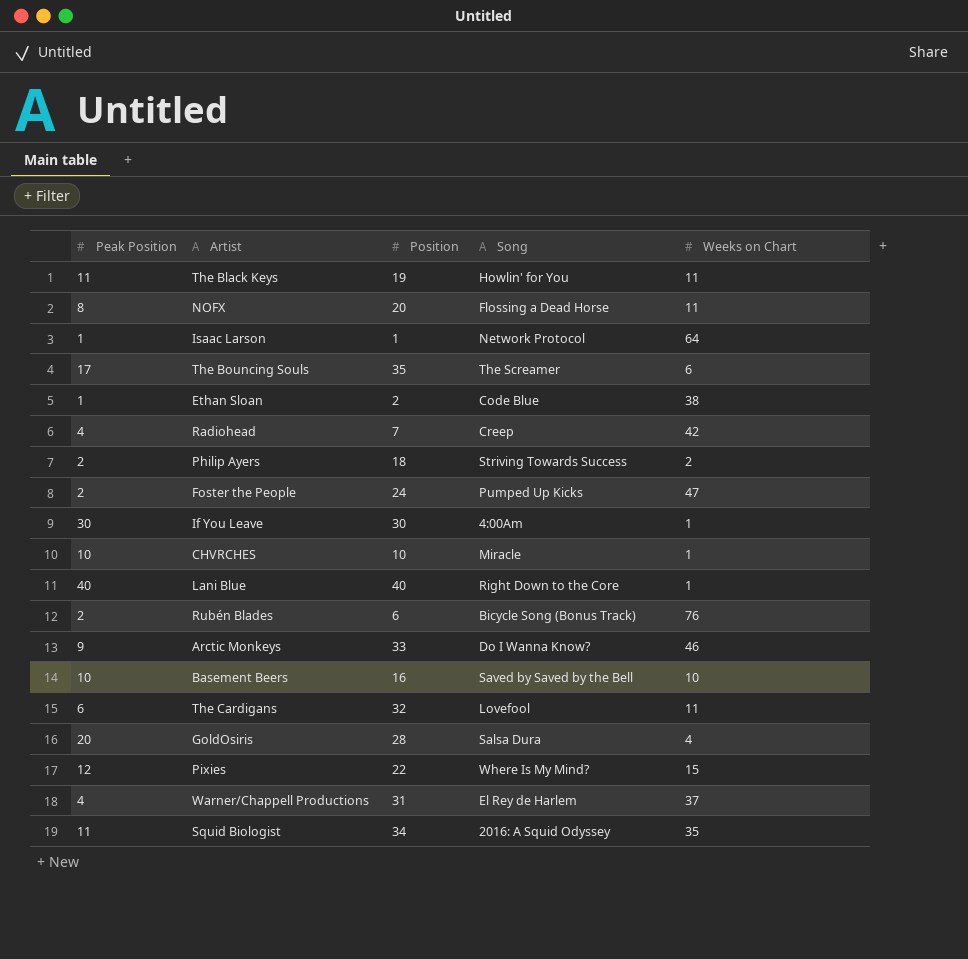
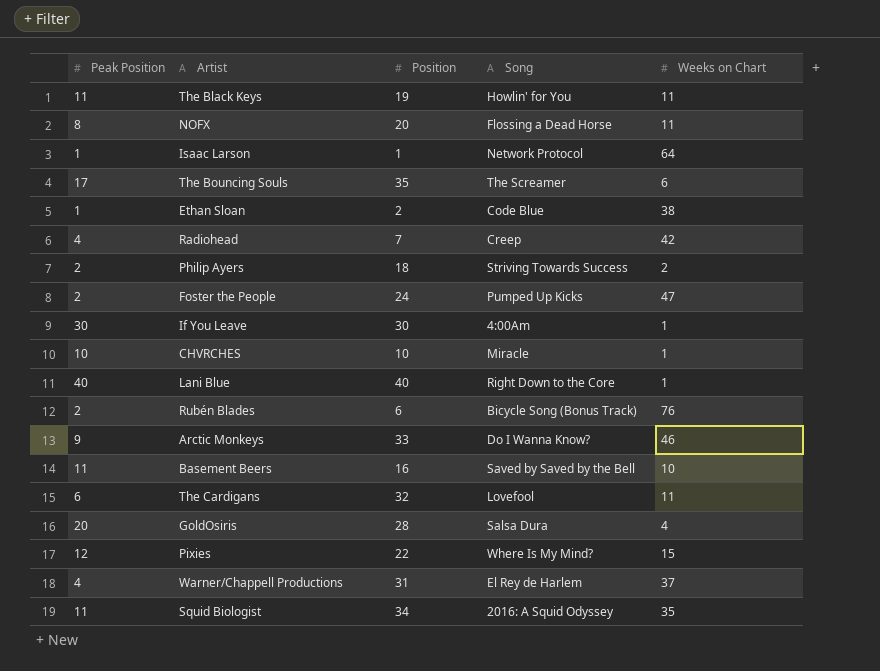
Basement Beers | Peak Position: 10 -> 11

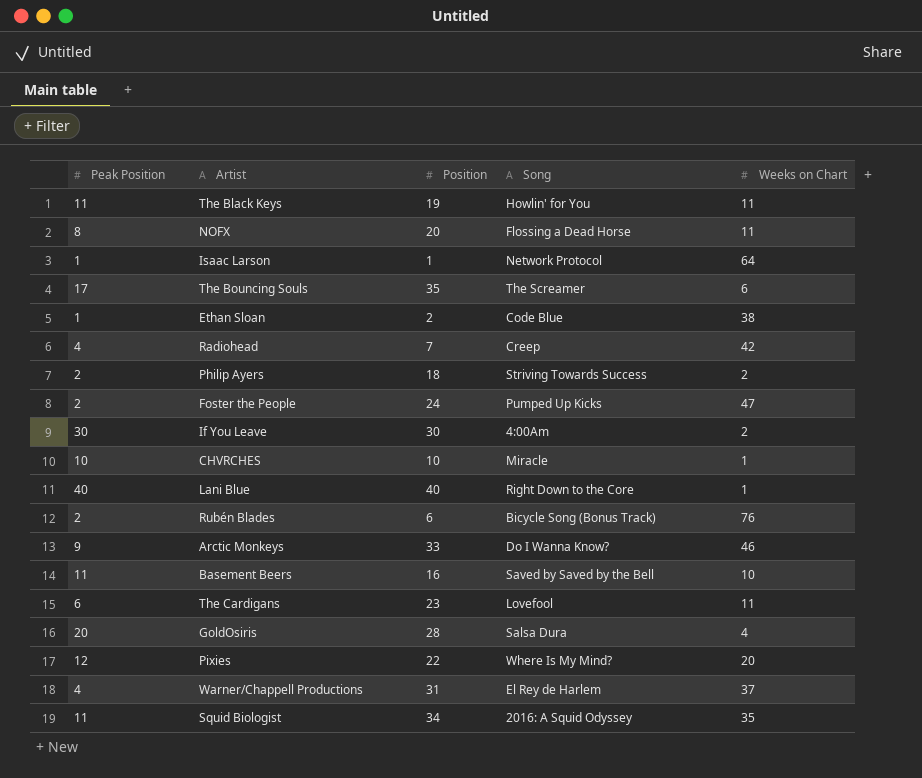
If You Leave | Weeks on Chart: 1 -> 2
The Cardigans | Position: 32 -> 23
Pixies | Weeks on Chart: 15 -> 20

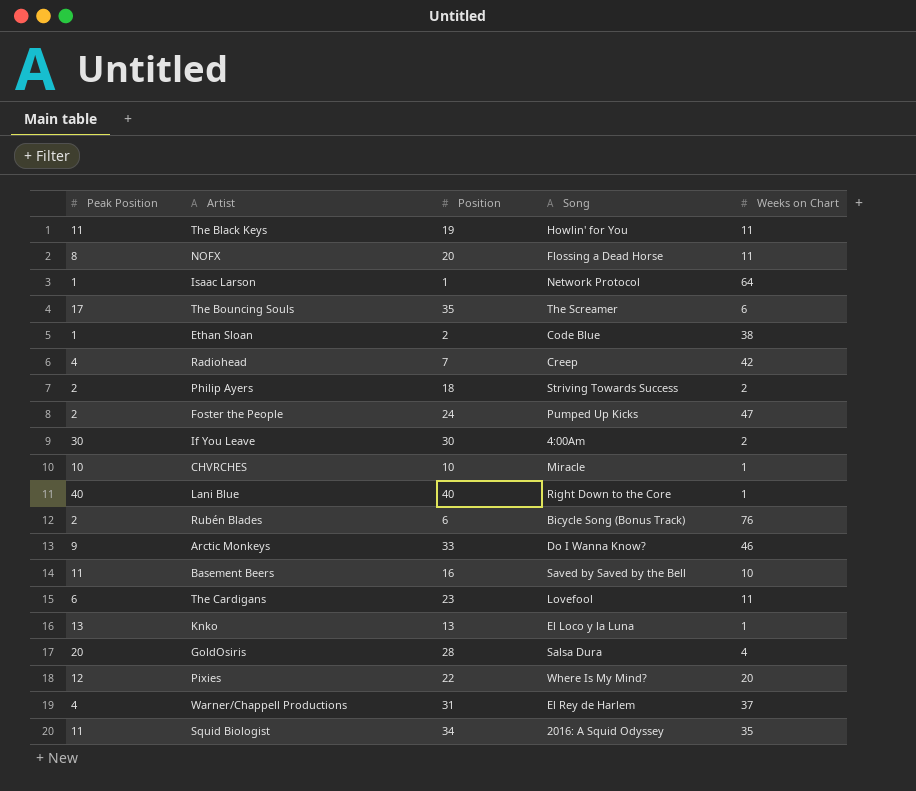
row Knko: none -> 13 | 13 | El Loco y la Luna | 1

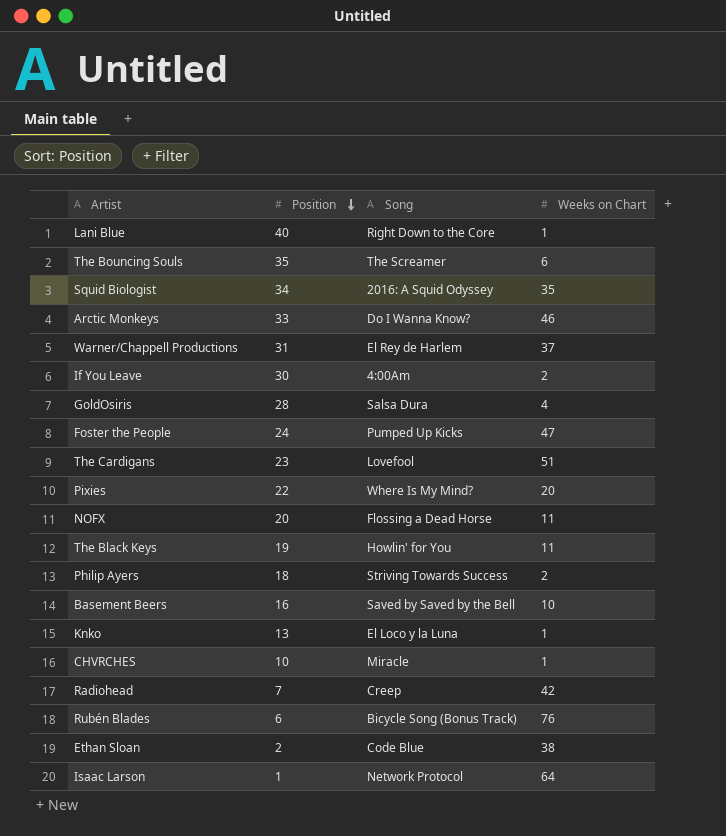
row order: none -> Position descending
column Peak Position | position: 1 -> none
The Cardigans | Weeks on Chart: 11 -> 51

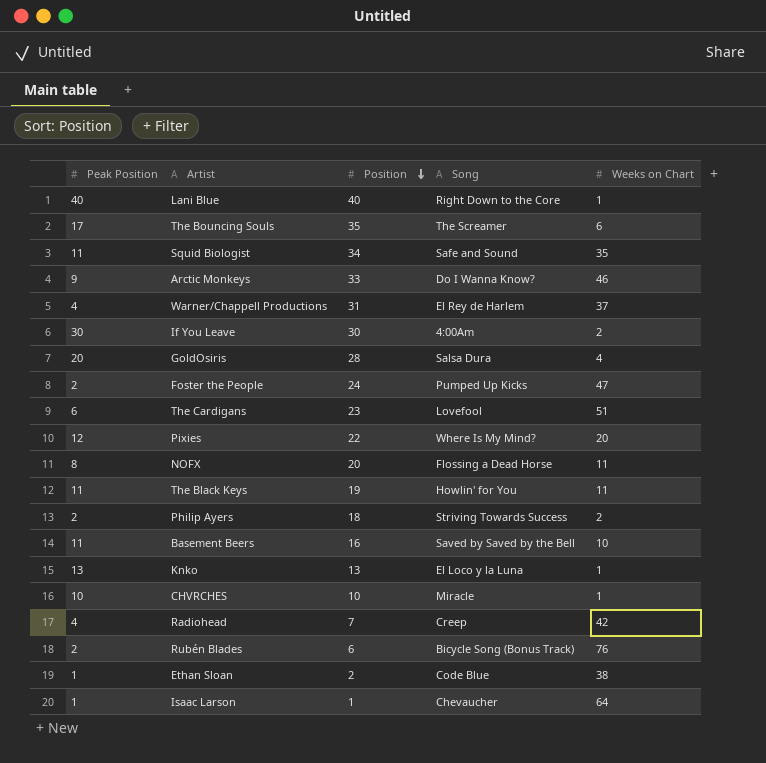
column Peak Position | position: none -> 1
Squid Biologist | Song: 2016: A Squid Odyssey -> Safe and Sound
Isaac Larson | Song: Network Protocol -> Chevaucher

